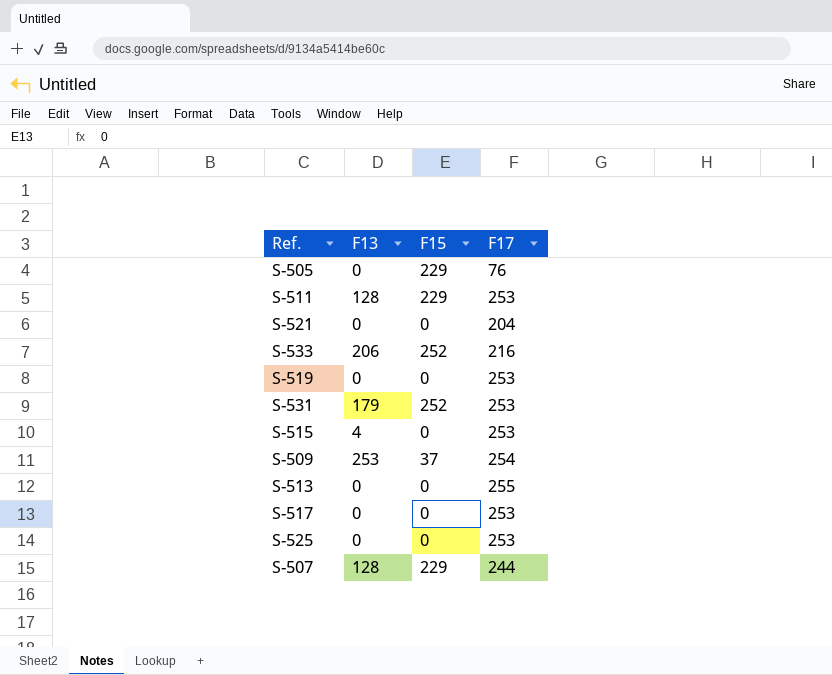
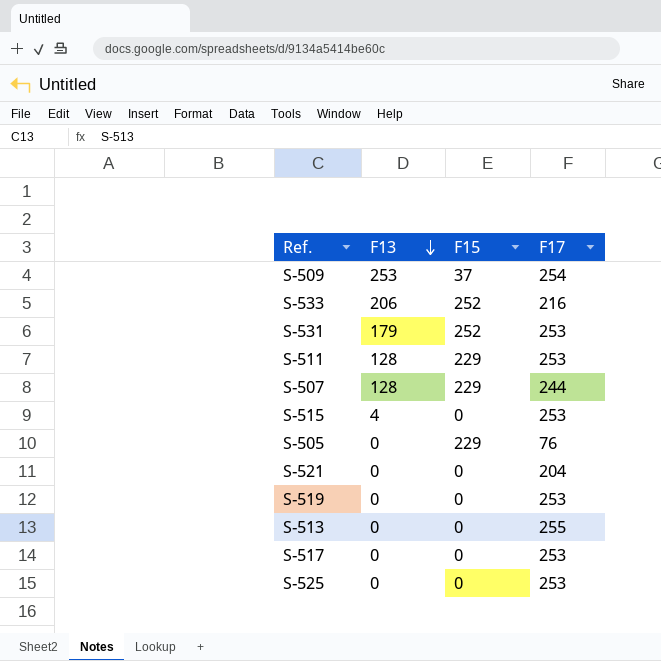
row order: none -> F13 descending

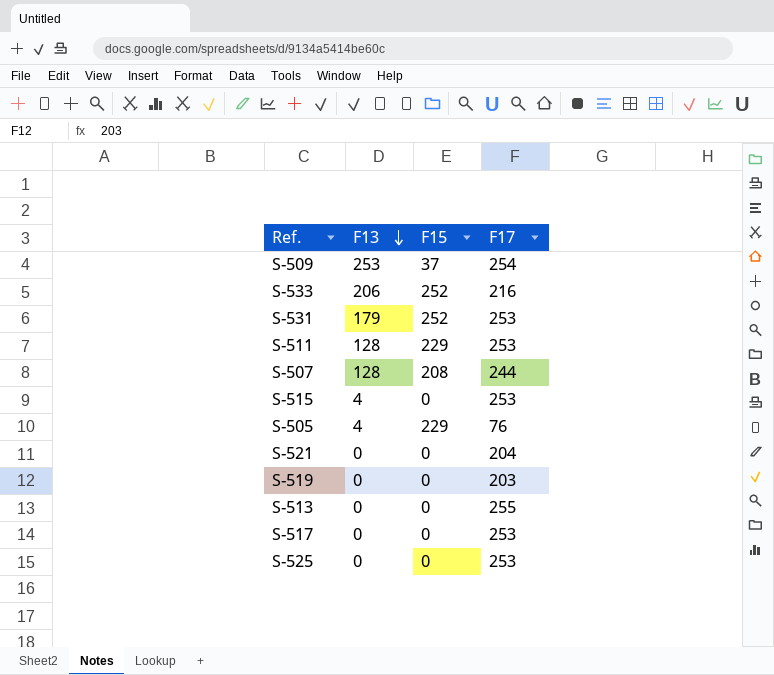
S-507 | F15: 229 -> 208
S-505 | F13: 0 -> 4
S-519 | F17: 253 -> 203

